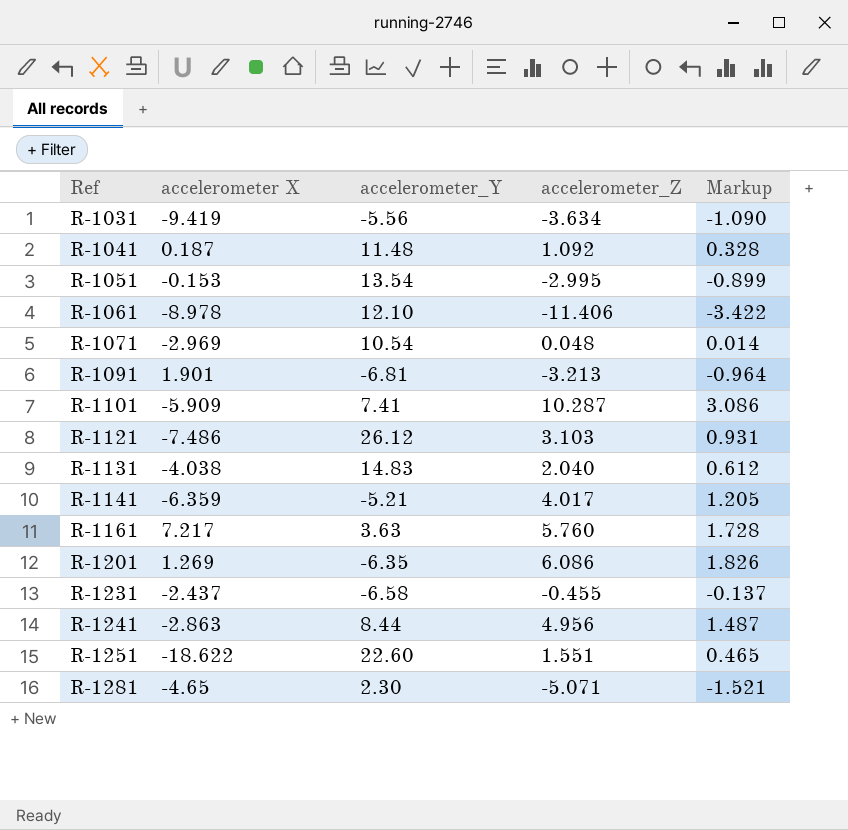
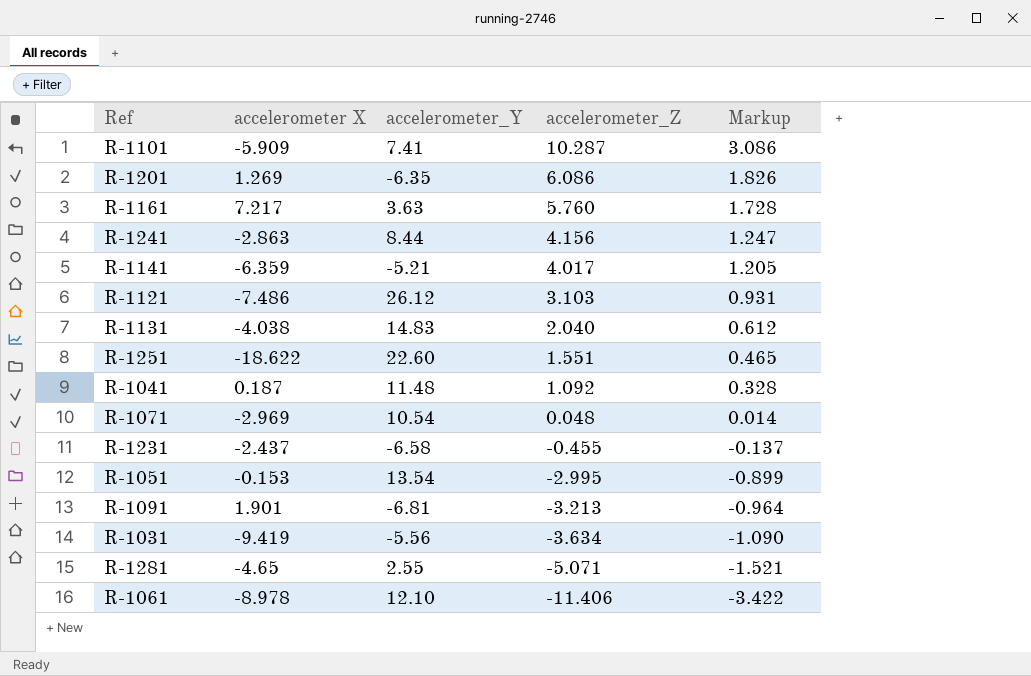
row order: Ref ascending -> accelerometer_Z descending
R-1241 | accelerometer_Z: 4.956 -> 4.156
R-1241 | Markup: 1.487 -> 1.247
R-1281 | accelerometer_Y: 2.30 -> 2.55

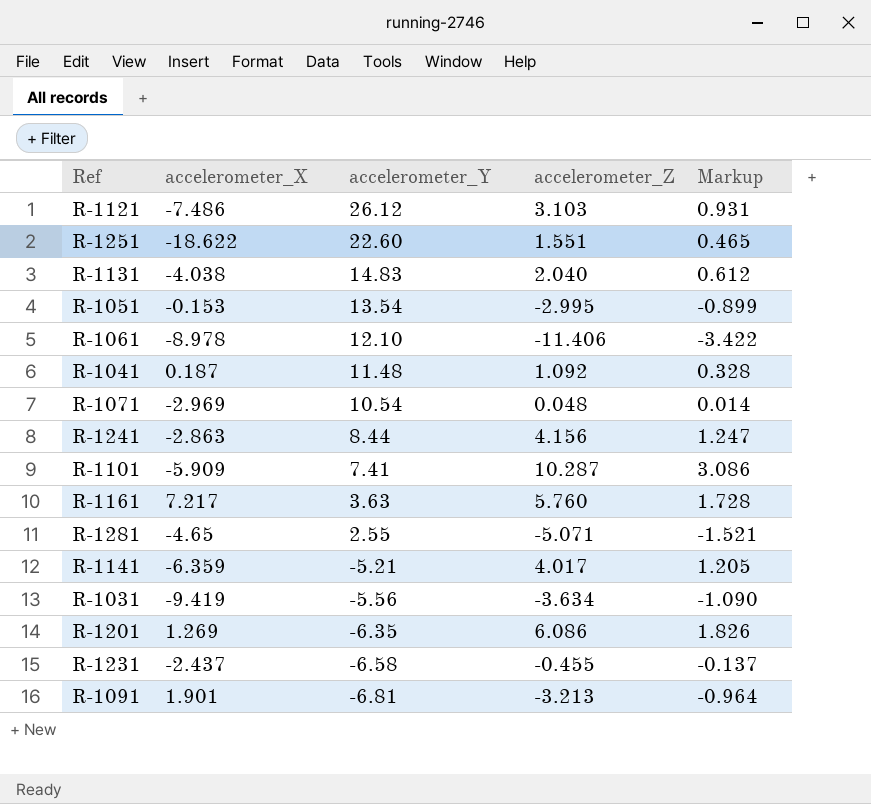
row order: accelerometer_Z descending -> accelerometer_Y descending
column name: accelerometer X -> accelerometer_X

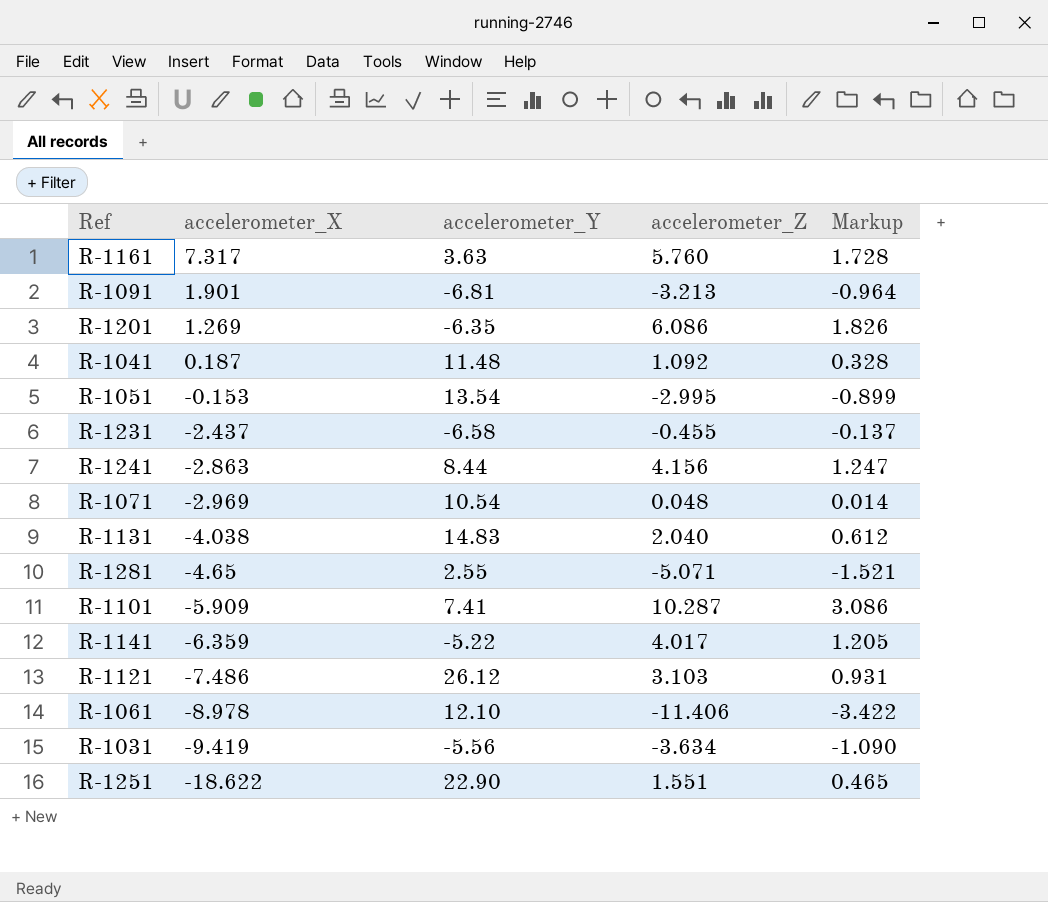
row order: accelerometer_Y descending -> accelerometer_X descending
R-1161 | accelerometer_X: 7.217 -> 7.317
R-1141 | accelerometer_Y: -5.21 -> -5.22
R-1251 | accelerometer_Y: 22.60 -> 22.90

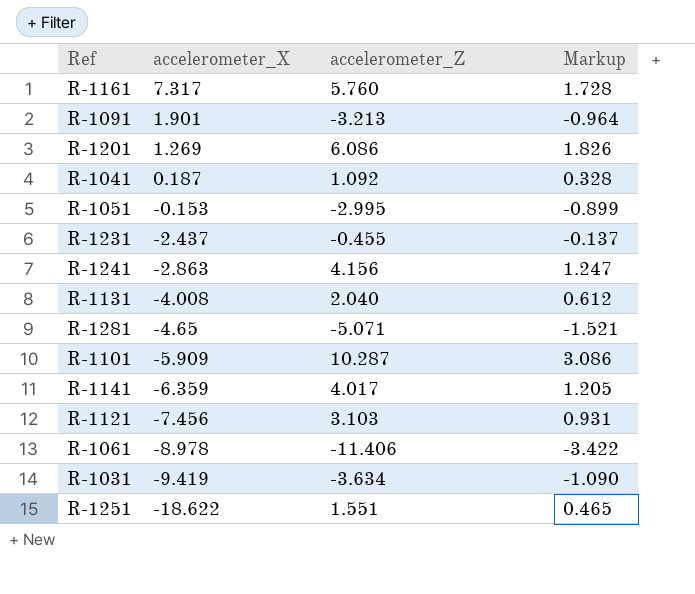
column accelerometer_Y | position: 3 -> none
row R-1071: -2.969 | 10.54 | 0.048 | 0.014 -> none
R-1131 | accelerometer_X: -4.038 -> -4.008
R-1121 | accelerometer_X: -7.486 -> -7.456

